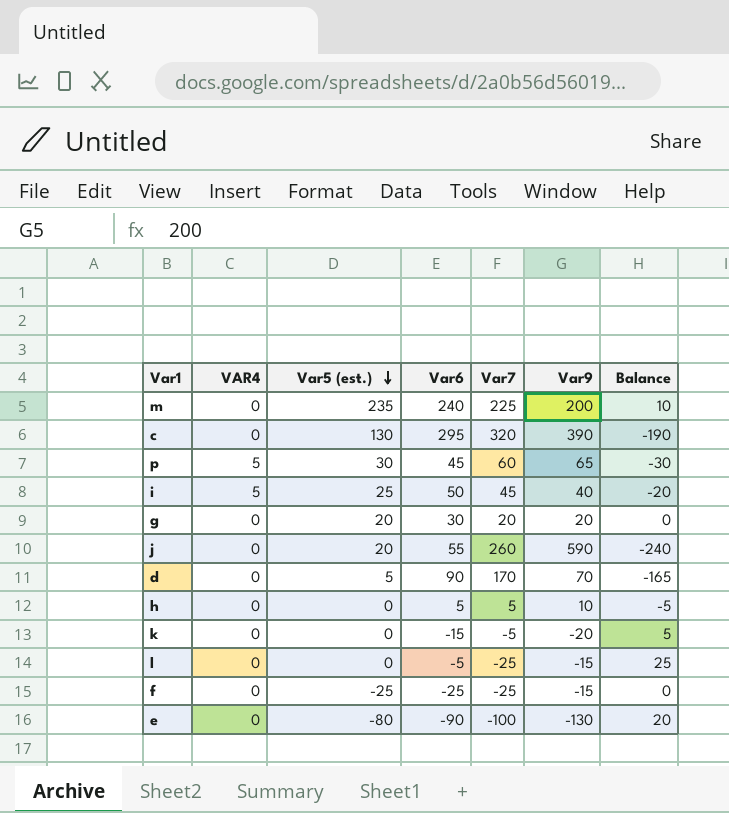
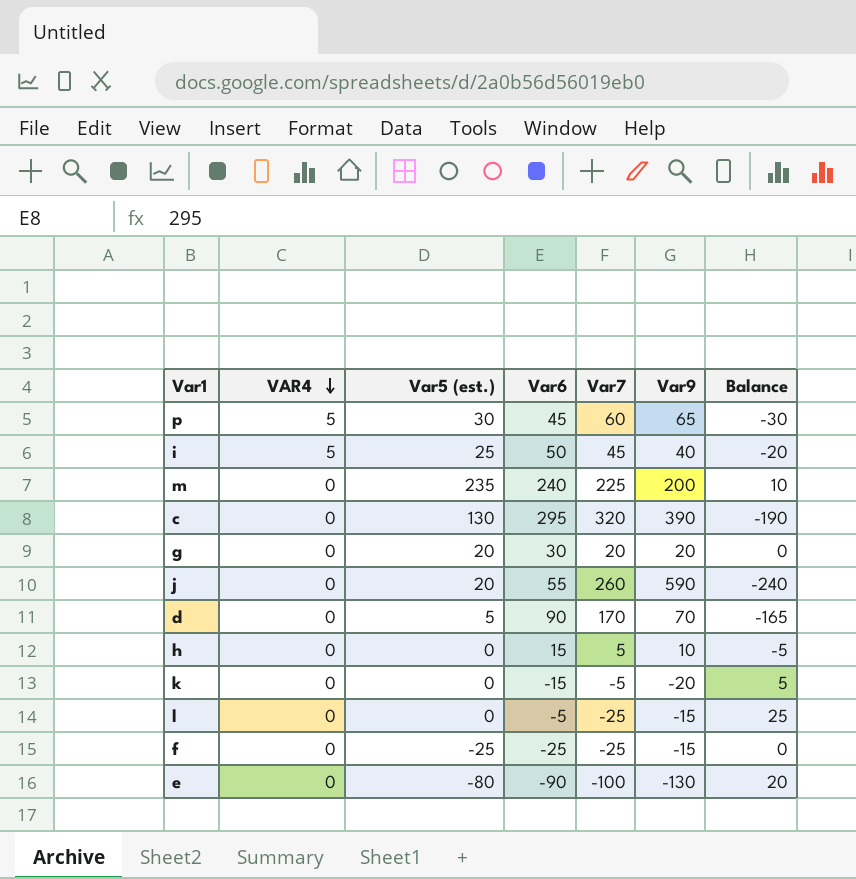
row order: Var5 (est.) descending -> VAR4 descending
h | Var6: 5 -> 15

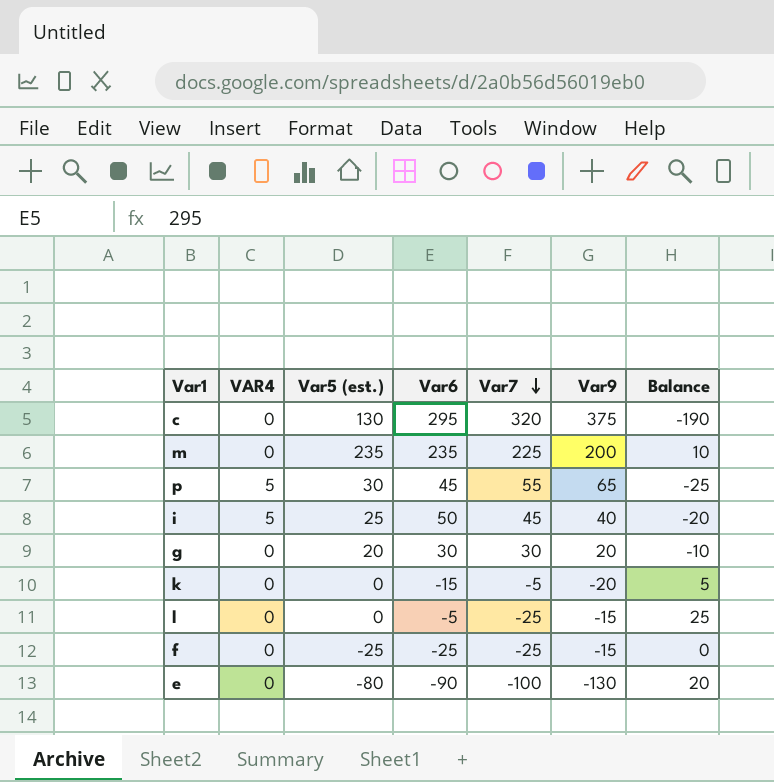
row order: VAR4 descending -> Var7 descending
row j: 0 | 20 | 55 | 260 | 590 | -240 -> none
row d: 0 | 5 | 90 | 170 | 70 | -165 -> none
row h: 0 | 0 | 15 | 5 | 10 | -5 -> none
c | Var9: 390 -> 375
m | Var6: 240 -> 235
p | Var7: 60 -> 55
p | Balance: -30 -> -25
g | Var7: 20 -> 30
g | Balance: 0 -> -10

